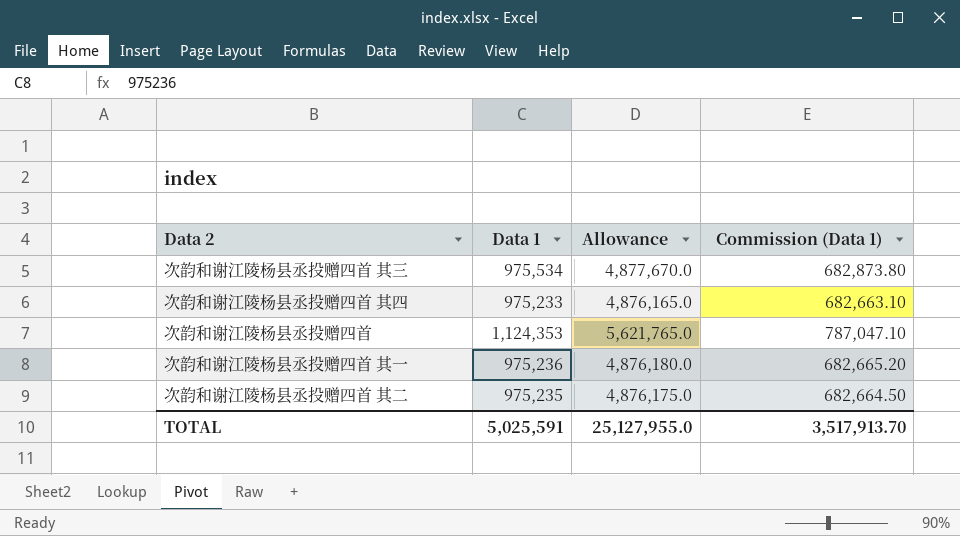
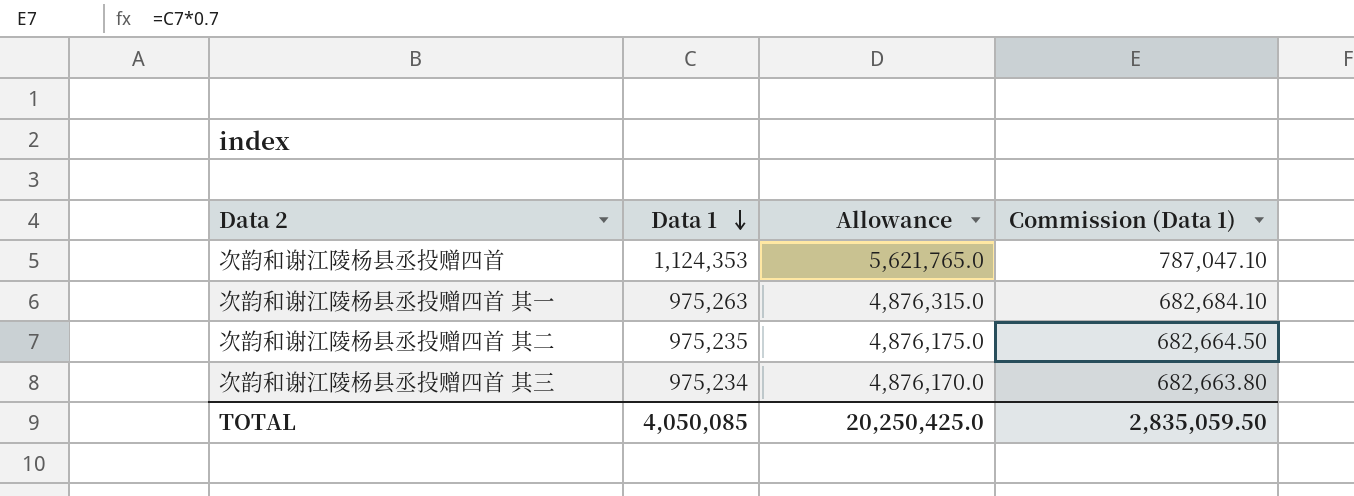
row order: none -> Data 1 descending
row 次韵和谢江陵杨县丞投赠四首 其四: 975,233 | 4,876,165.0 | 682,663.10 -> none
次韵和谢江陵杨县丞投赠四首 其一 | Data 1: 975,236 -> 975,263
次韵和谢江陵杨县丞投赠四首 其一 | Allowance: 4,876,180.0 -> 4,876,315.0
次韵和谢江陵杨县丞投赠四首 其一 | Commission (Data 1): 682,665.20 -> 682,684.10
次韵和谢江陵杨县丞投赠四首 其三 | Data 1: 975,534 -> 975,234
次韵和谢江陵杨县丞投赠四首 其三 | Allowance: 4,877,670.0 -> 4,876,170.0
次韵和谢江陵杨县丞投赠四首 其三 | Commission (Data 1): 682,873.80 -> 682,663.80
TOTAL | Data 1: 5,025,591 -> 4,050,085
TOTAL | Allowance: 25,127,955.0 -> 20,250,425.0
TOTAL | Commission (Data 1): 3,517,913.70 -> 2,835,059.50

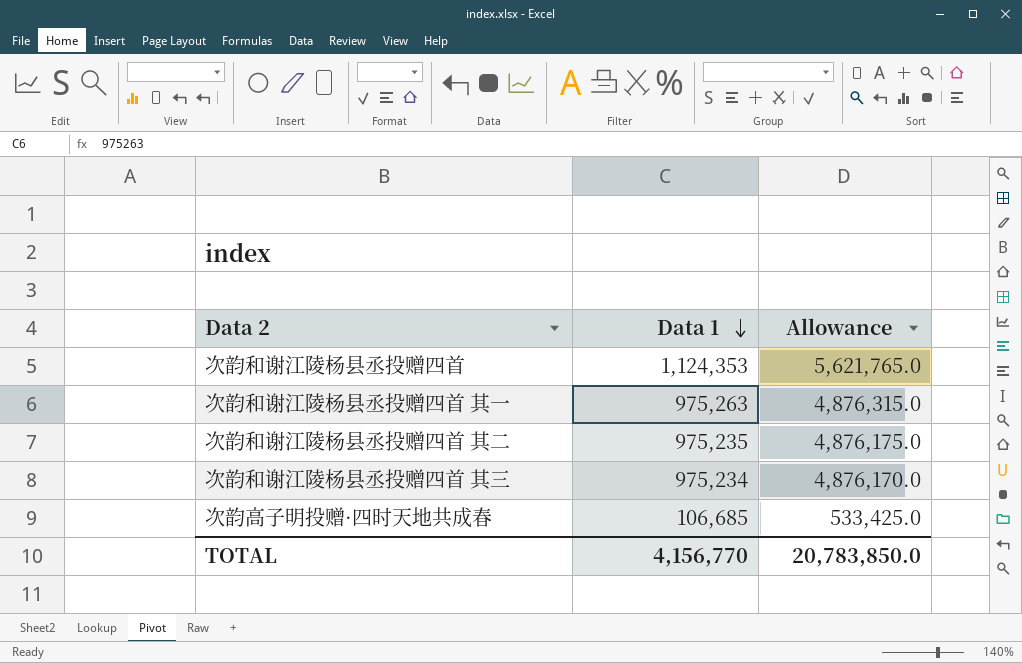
column Commission (Data 1) | formula: [Data 1] * 0.7 -> none
row 次韵高子明投赠·四时天地共成春: none -> 106,685 | 533,425.0
TOTAL | Data 1: 4,050,085 -> 4,156,770
TOTAL | Allowance: 20,250,425.0 -> 20,783,850.0

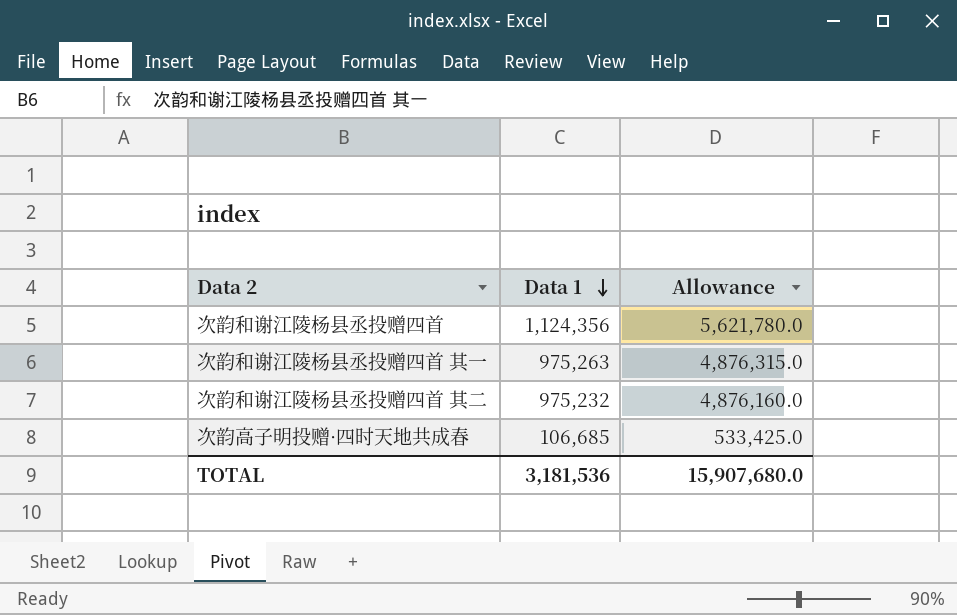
row 次韵和谢江陵杨县丞投赠四首 其三: 975,234 | 4,876,170.0 -> none
次韵和谢江陵杨县丞投赠四首 | Data 1: 1,124,353 -> 1,124,356
次韵和谢江陵杨县丞投赠四首 | Allowance: 5,621,765.0 -> 5,621,780.0
次韵和谢江陵杨县丞投赠四首 其二 | Data 1: 975,235 -> 975,232
次韵和谢江陵杨县丞投赠四首 其二 | Allowance: 4,876,175.0 -> 4,876,160.0
TOTAL | Data 1: 4,156,770 -> 3,181,536
TOTAL | Allowance: 20,783,850.0 -> 15,907,680.0

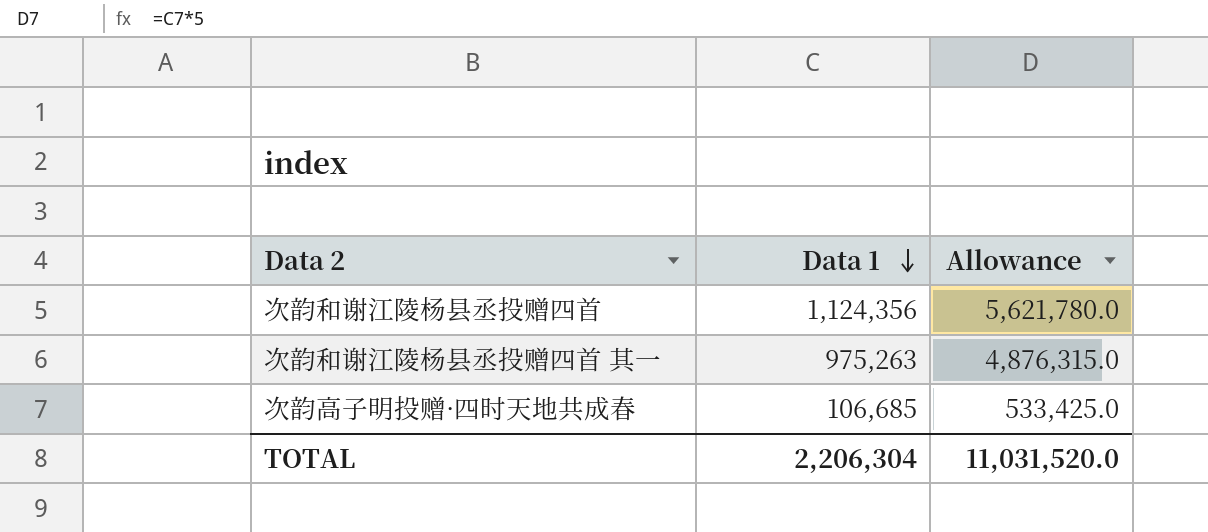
row 次韵和谢江陵杨县丞投赠四首 其二: 975,232 | 4,876,160.0 -> none
TOTAL | Data 1: 3,181,536 -> 2,206,304
TOTAL | Allowance: 15,907,680.0 -> 11,031,520.0

